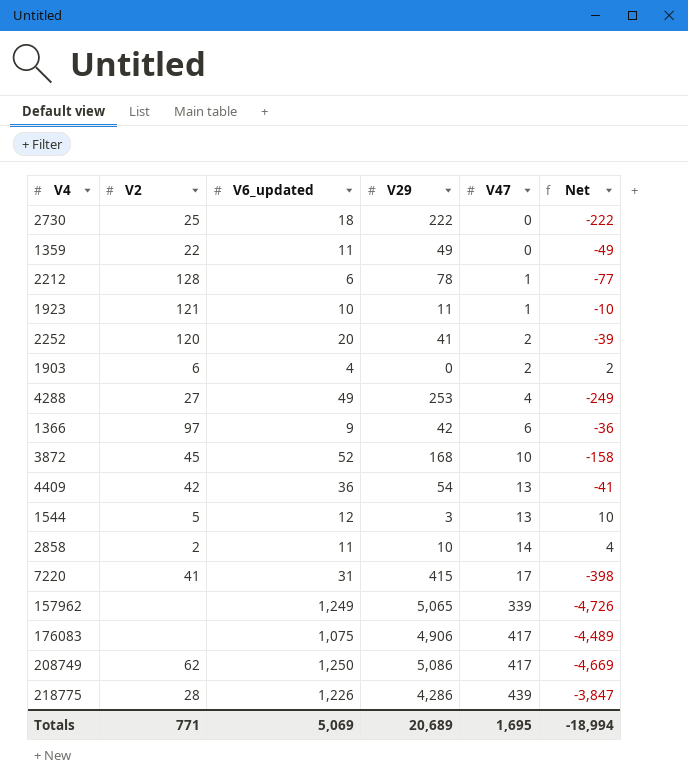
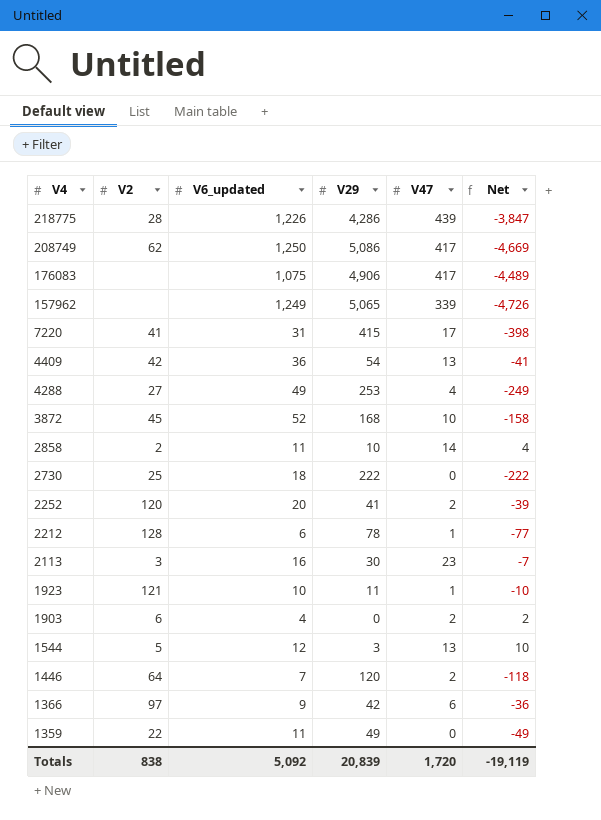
row order: V47 ascending -> V4 descending
row 2113: none -> 3 | 16 | 30 | 23 | -7
row 1446: none -> 64 | 7 | 120 | 2 | -118
Totals | V2: 771 -> 838
Totals | V6_updated: 5,069 -> 5,092
Totals | V29: 20,689 -> 20,839
Totals | V47: 1,695 -> 1,720
Totals | Net: -18,994 -> -19,119

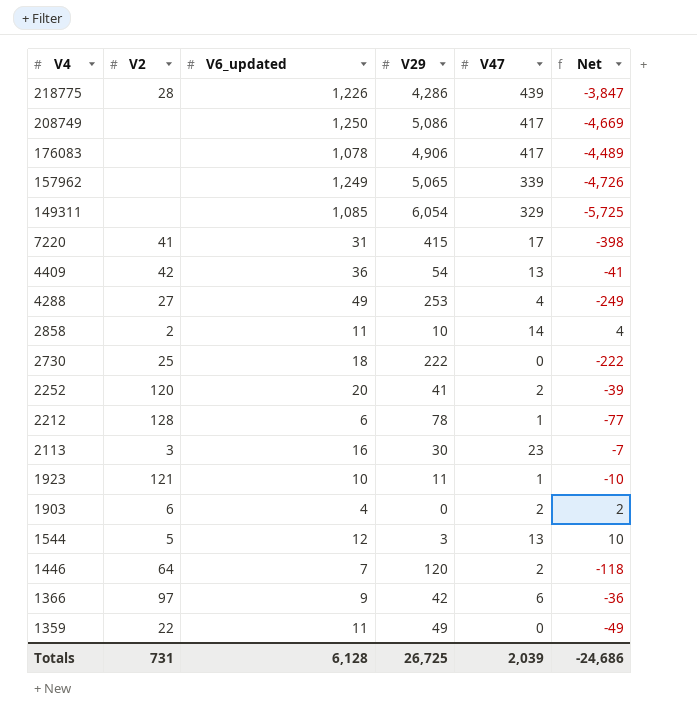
row 3872: 45 | 52 | 168 | 10 | -158 -> none
208749 | V2: 62 -> none
176083 | V6_updated: 1,075 -> 1,078
row 149311: none -> none | 1,085 | 6,054 | 329 | -5,725
Totals | V2: 838 -> 731
Totals | V6_updated: 5,092 -> 6,128
Totals | V29: 20,839 -> 26,725
Totals | V47: 1,720 -> 2,039
Totals | Net: -19,119 -> -24,686

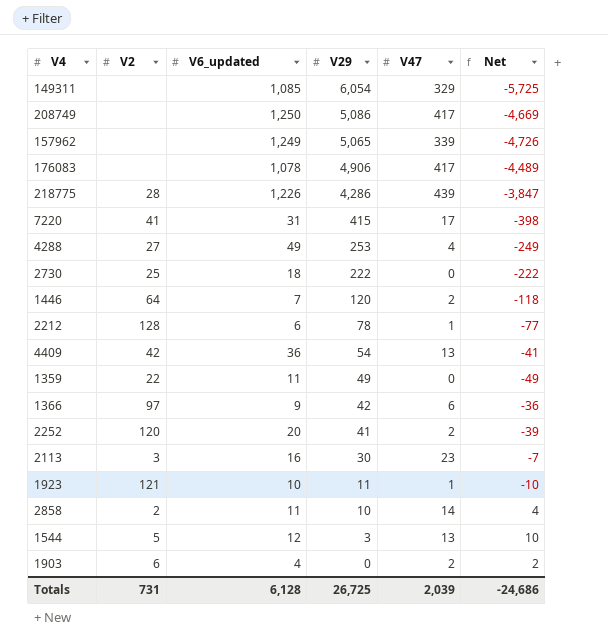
row order: V4 descending -> V29 descending

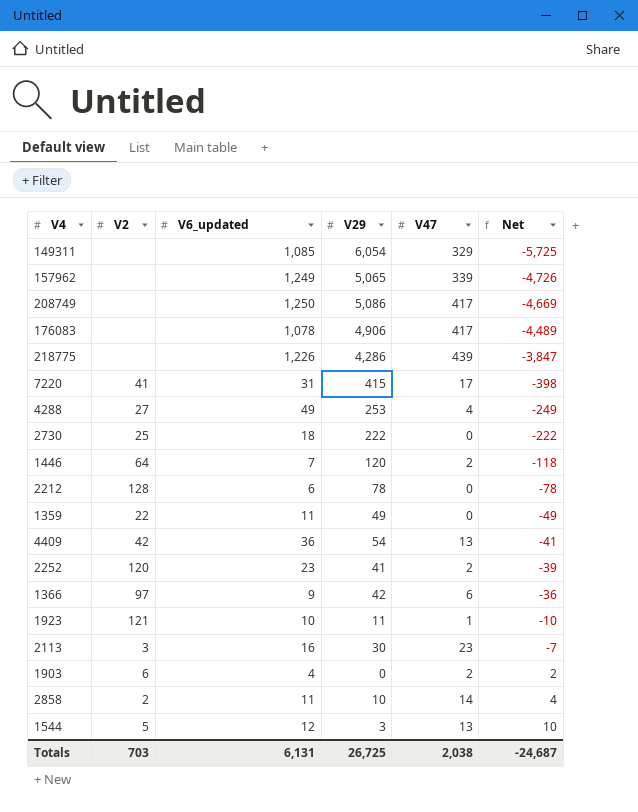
row order: V29 descending -> Net ascending
218775 | V2: 28 -> none
2212 | V47: 1 -> 0
2212 | Net: -77 -> -78
2252 | V6_updated: 20 -> 23
Totals | V2: 731 -> 703
Totals | V6_updated: 6,128 -> 6,131
Totals | V47: 2,039 -> 2,038
Totals | Net: -24,686 -> -24,687

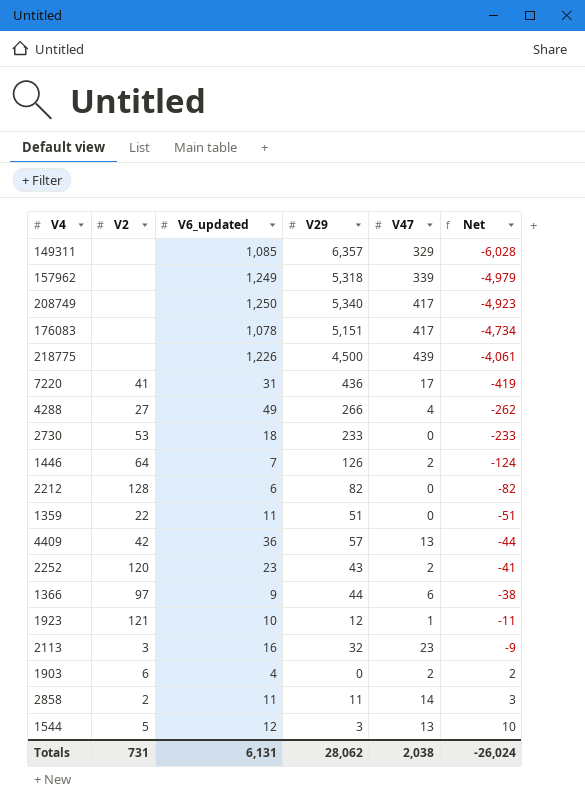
149311 | V29: 6,054 -> 6,357
149311 | Net: -5,725 -> -6,028
157962 | V29: 5,065 -> 5,318
157962 | Net: -4,726 -> -4,979
208749 | V29: 5,086 -> 5,340
208749 | Net: -4,669 -> -4,923
176083 | V29: 4,906 -> 5,151
176083 | Net: -4,489 -> -4,734
218775 | V29: 4,286 -> 4,500
218775 | Net: -3,847 -> -4,061
7220 | V29: 415 -> 436
7220 | Net: -398 -> -419
4288 | V29: 253 -> 266
4288 | Net: -249 -> -262
2730 | V2: 25 -> 53
2730 | V29: 222 -> 233
2730 | Net: -222 -> -233
1446 | V29: 120 -> 126
1446 | Net: -118 -> -124
2212 | V29: 78 -> 82
2212 | Net: -78 -> -82
1359 | V29: 49 -> 51
1359 | Net: -49 -> -51
4409 | V29: 54 -> 57
4409 | Net: -41 -> -44
2252 | V29: 41 -> 43
2252 | Net: -39 -> -41
1366 | V29: 42 -> 44
1366 | Net: -36 -> -38
1923 | V29: 11 -> 12
1923 | Net: -10 -> -11
2113 | V29: 30 -> 32
2113 | Net: -7 -> -9
2858 | V29: 10 -> 11
2858 | Net: 4 -> 3
Totals | V2: 703 -> 731
Totals | V29: 26,725 -> 28,062
Totals | Net: -24,687 -> -26,024

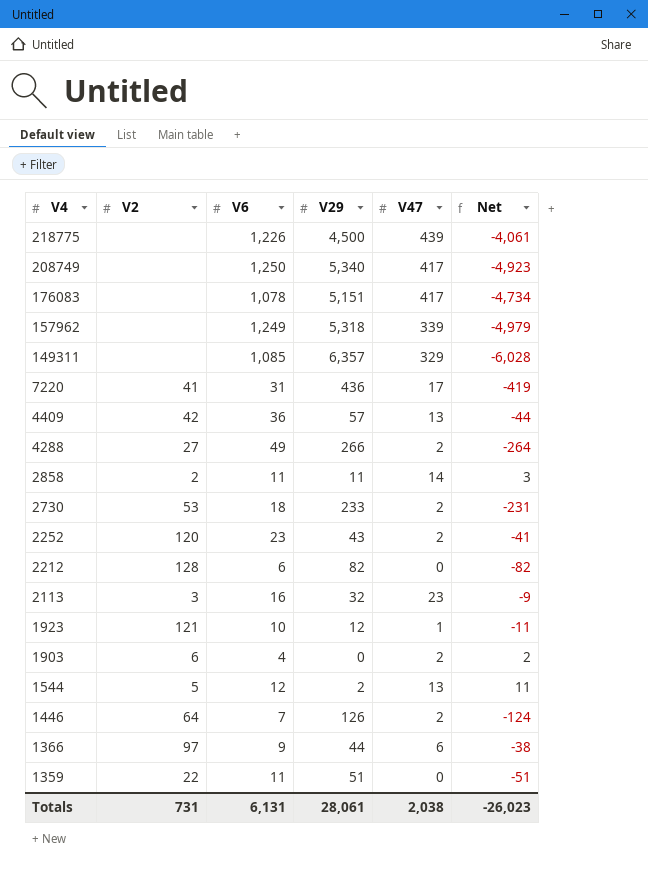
row order: Net ascending -> V4 descending
column name: V6_updated -> V6
4288 | V47: 4 -> 2
4288 | Net: -262 -> -264
2730 | V47: 0 -> 2
2730 | Net: -233 -> -231
1544 | V29: 3 -> 2
1544 | Net: 10 -> 11
Totals | V29: 28,062 -> 28,061
Totals | Net: -26,024 -> -26,023

